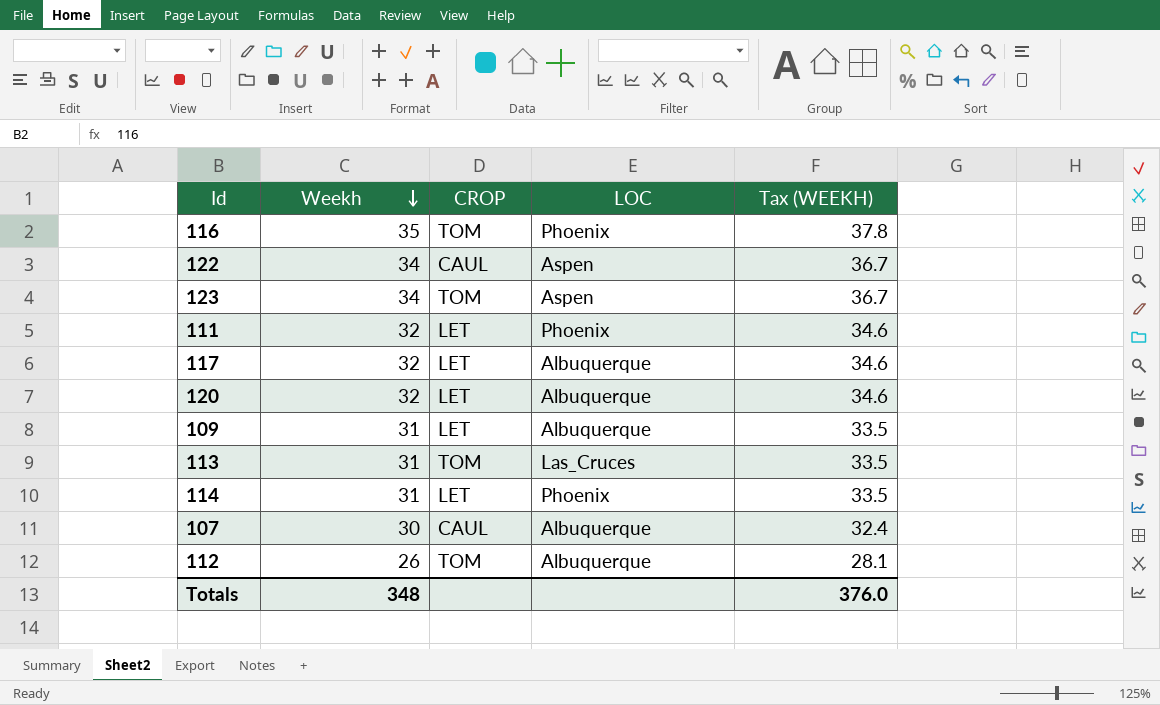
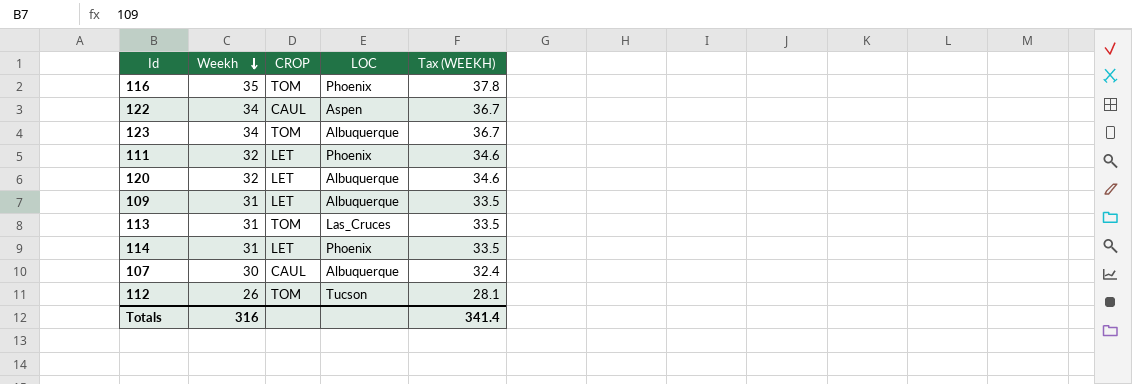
row 117: 32 | LET | Albuquerque | 34.6 -> none
123 | LOC: Aspen -> Albuquerque
112 | LOC: Albuquerque -> Tucson
Totals | Weekh: 348 -> 316
Totals | Tax (WEEKH): 376.0 -> 341.4

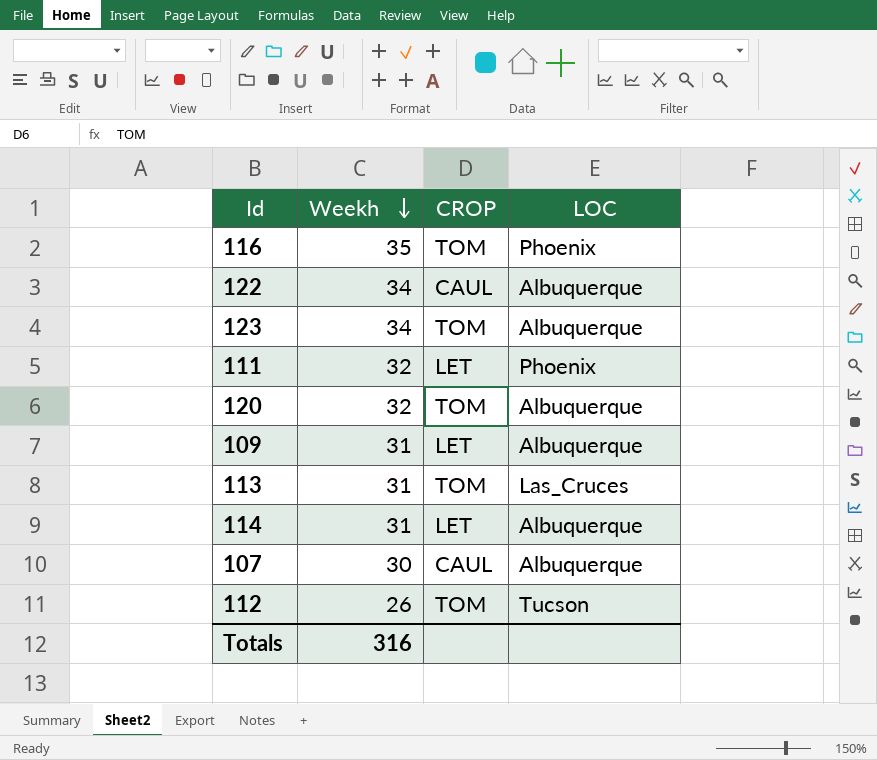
column Tax (WEEKH) | formula: [Weekh] * 1.08 -> none
122 | LOC: Aspen -> Albuquerque
120 | CROP: LET -> TOM
114 | LOC: Phoenix -> Albuquerque

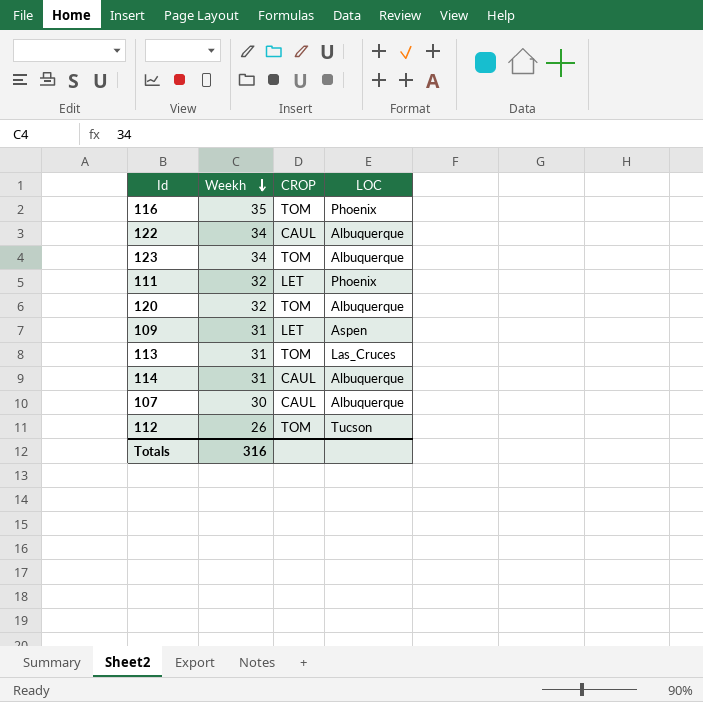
109 | LOC: Albuquerque -> Aspen
114 | CROP: LET -> CAUL

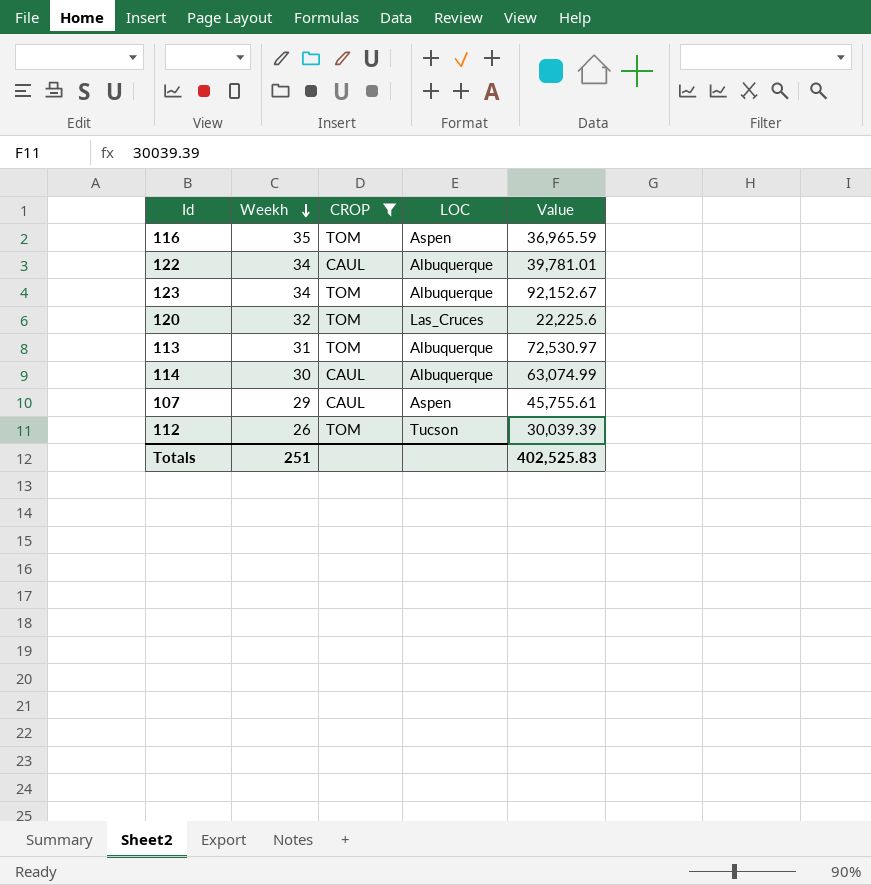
filter: none -> CROP != LET
column Value | position: none -> 5
116 | LOC: Phoenix -> Aspen
120 | LOC: Albuquerque -> Las_Cruces
113 | LOC: Las_Cruces -> Albuquerque
114 | Weekh: 31 -> 30
107 | Weekh: 30 -> 29
107 | LOC: Albuquerque -> Aspen
Totals | Weekh: 316 -> 251

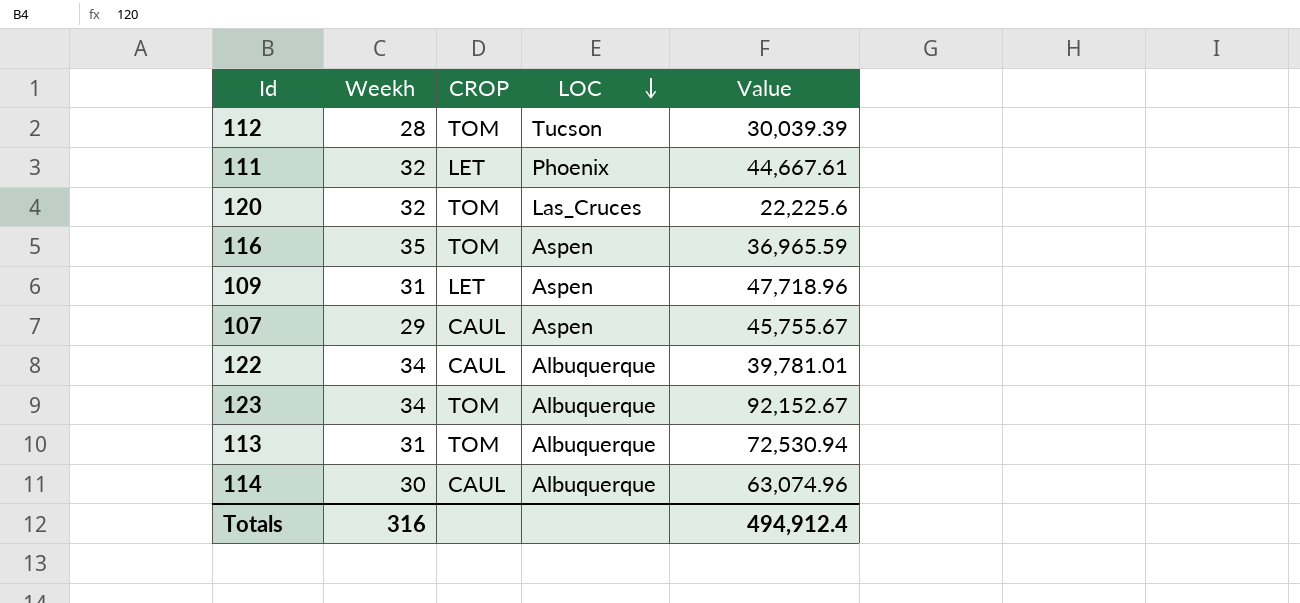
filter: CROP != LET -> none
row order: Weekh descending -> LOC descending
112 | Weekh: 26 -> 28
107 | Value: 45,755.61 -> 45,755.67
113 | Value: 72,530.97 -> 72,530.94
114 | Value: 63,074.99 -> 63,074.96
Totals | Weekh: 251 -> 316
Totals | Value: 402,525.83 -> 494,912.4

